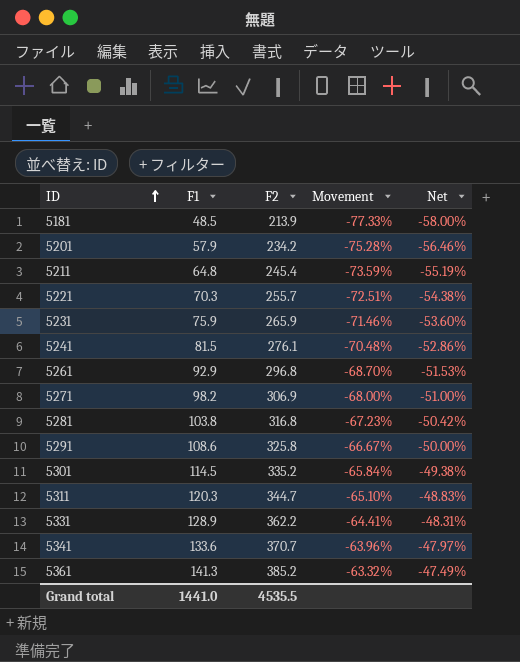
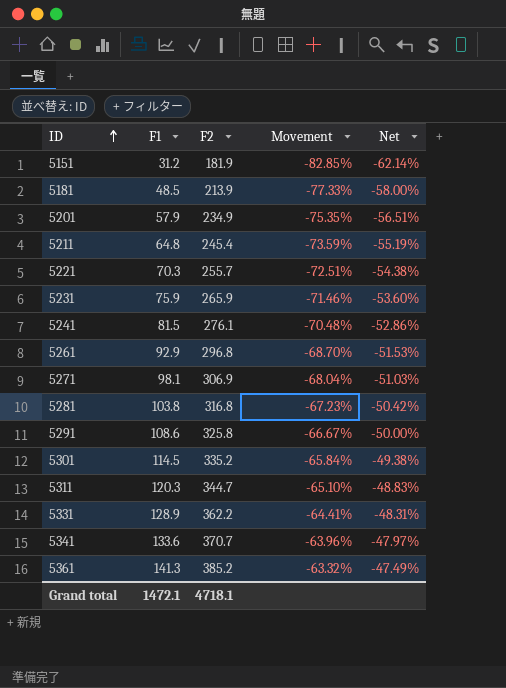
row 5151: none -> 31.2 | 181.9 | -82.85% | -62.14%
5201 | F2: 234.2 -> 234.9
5201 | Movement: -75.28% -> -75.35%
5201 | Net: -56.46% -> -56.51%
5271 | F1: 98.2 -> 98.1
5271 | Movement: -68.00% -> -68.04%
5271 | Net: -51.00% -> -51.03%
Grand total | F1: 1441.0 -> 1472.1
Grand total | F2: 4535.5 -> 4718.1

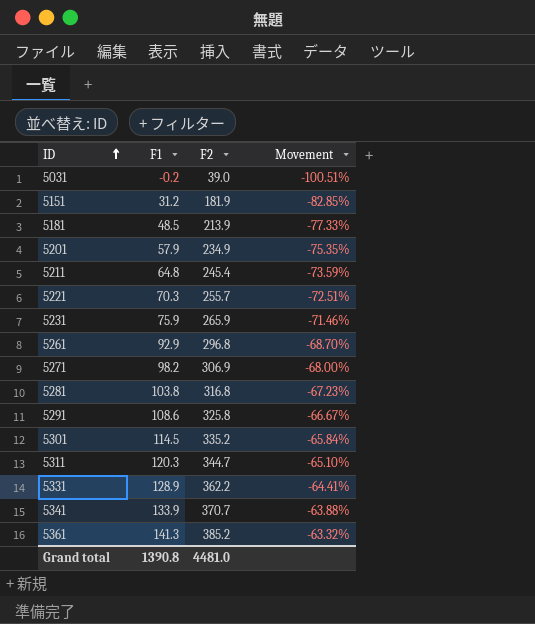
column Net | formula: [Movement] * 0.75 -> none
row 5241: 81.5 | 276.1 | -70.48% | -52.86% -> none
row 5031: none -> -0.2 | 39.0 | -100.51%
5271 | F1: 98.1 -> 98.2
5271 | Movement: -68.04% -> -68.00%
5341 | F1: 133.6 -> 133.9
5341 | Movement: -63.96% -> -63.88%
Grand total | F1: 1472.1 -> 1390.8
Grand total | F2: 4718.1 -> 4481.0

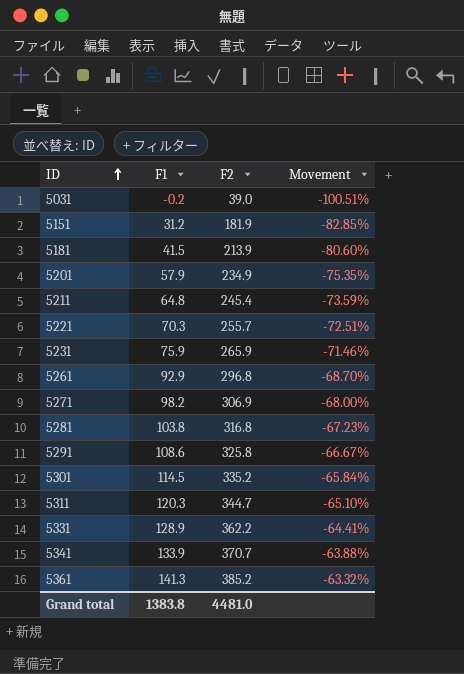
5181 | F1: 48.5 -> 41.5
5181 | Movement: -77.33% -> -80.60%
Grand total | F1: 1390.8 -> 1383.8

